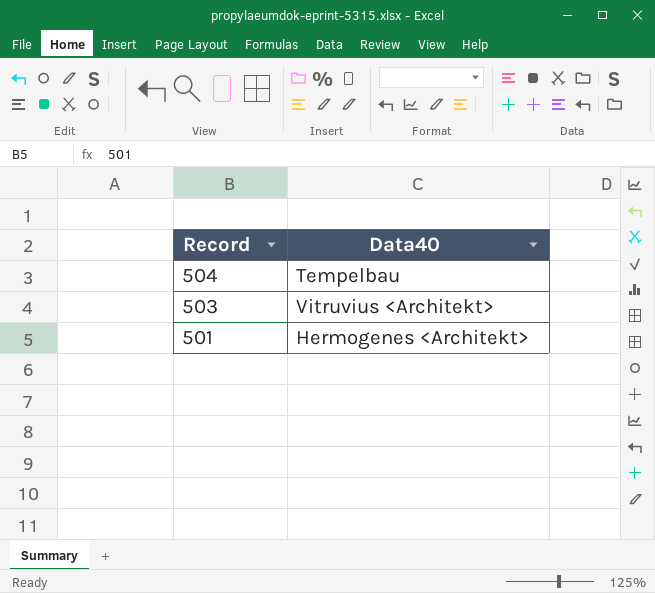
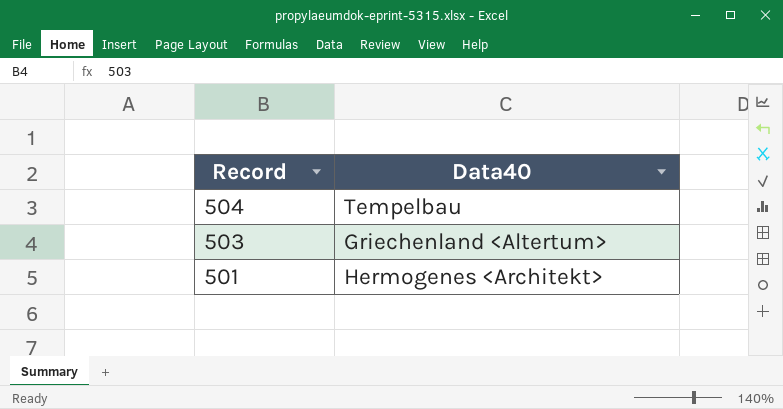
503 | Data40: Vitruvius <Architekt> -> Griechenland <Altertum>

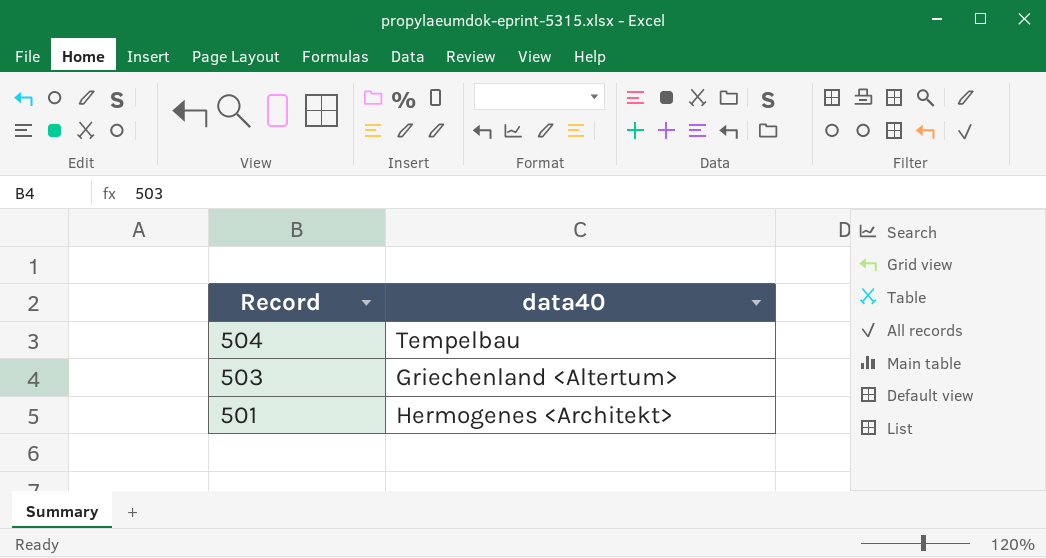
column name: Data40 -> data40

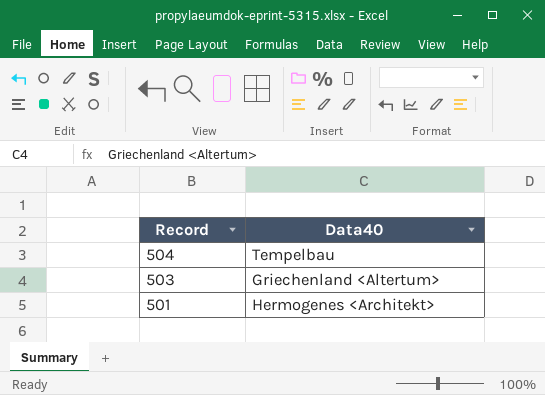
column name: data40 -> Data40

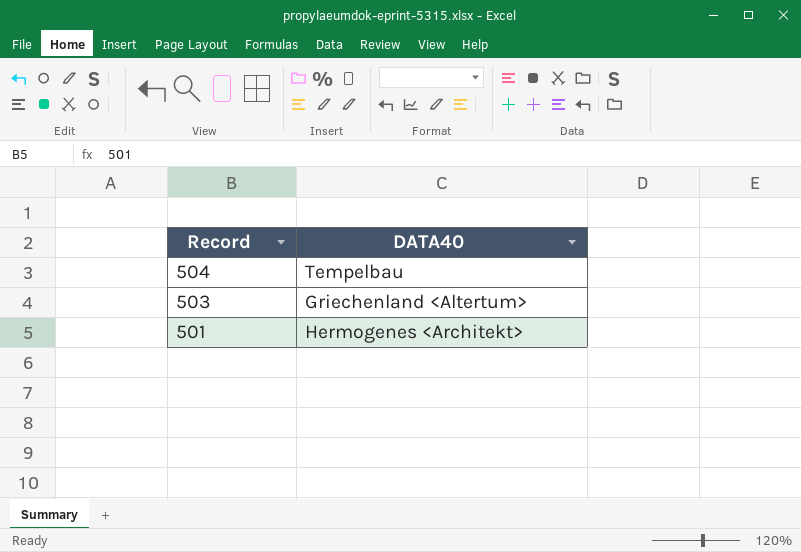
column name: Data40 -> DATA40

